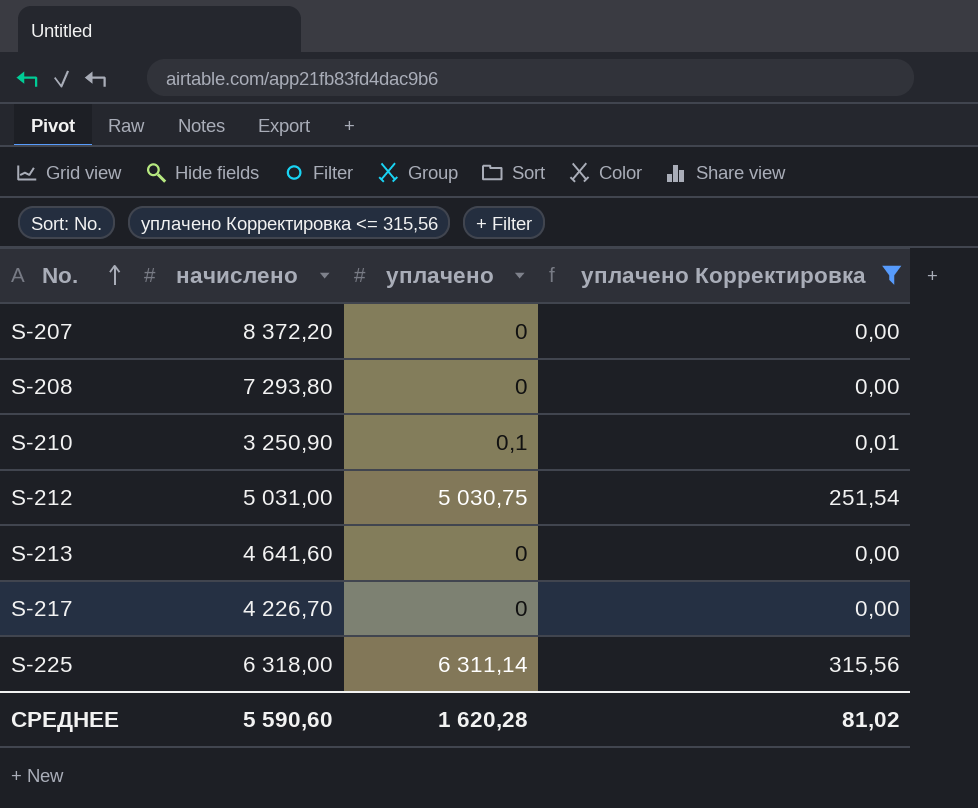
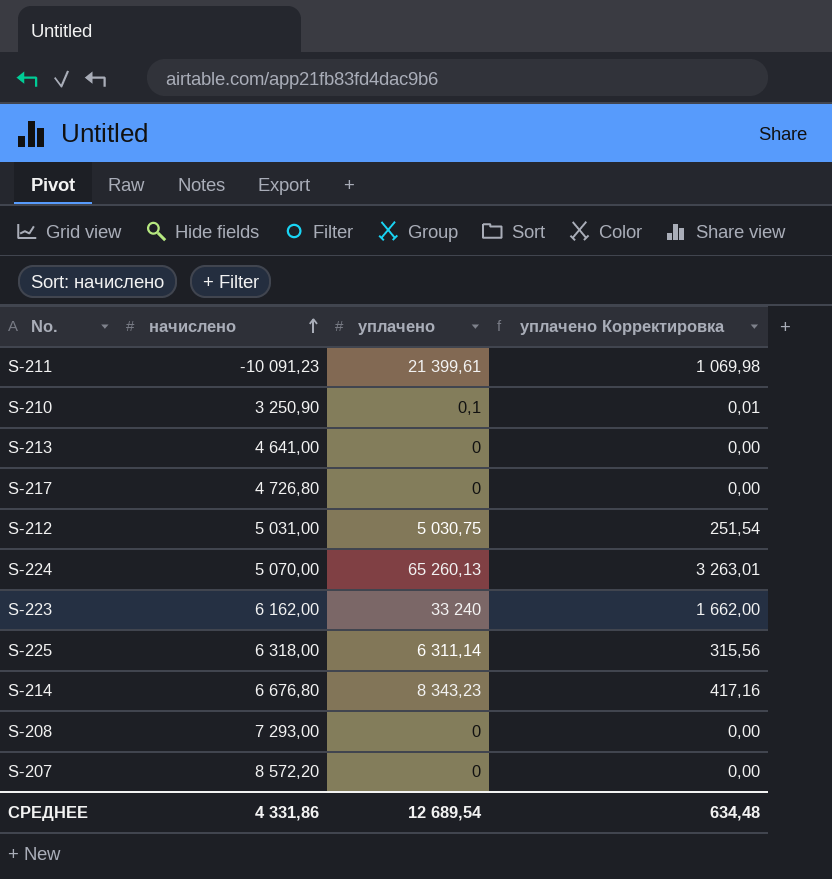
filter: уплачено Корректировка <= 315,56 -> none
row order: No. ascending -> начислено ascending
S-213 | начислено: 4 641,60 -> 4 641,00
S-217 | начислено: 4 226,70 -> 4 726,80
S-208 | начислено: 7 293,80 -> 7 293,00
S-207 | начислено: 8 372,20 -> 8 572,20
СРЕДНЕЕ | начислено: 5 590,60 -> 4 331,86
СРЕДНЕЕ | уплачено: 1 620,28 -> 12 689,54
СРЕДНЕЕ | уплачено Корректировка: 81,02 -> 634,48

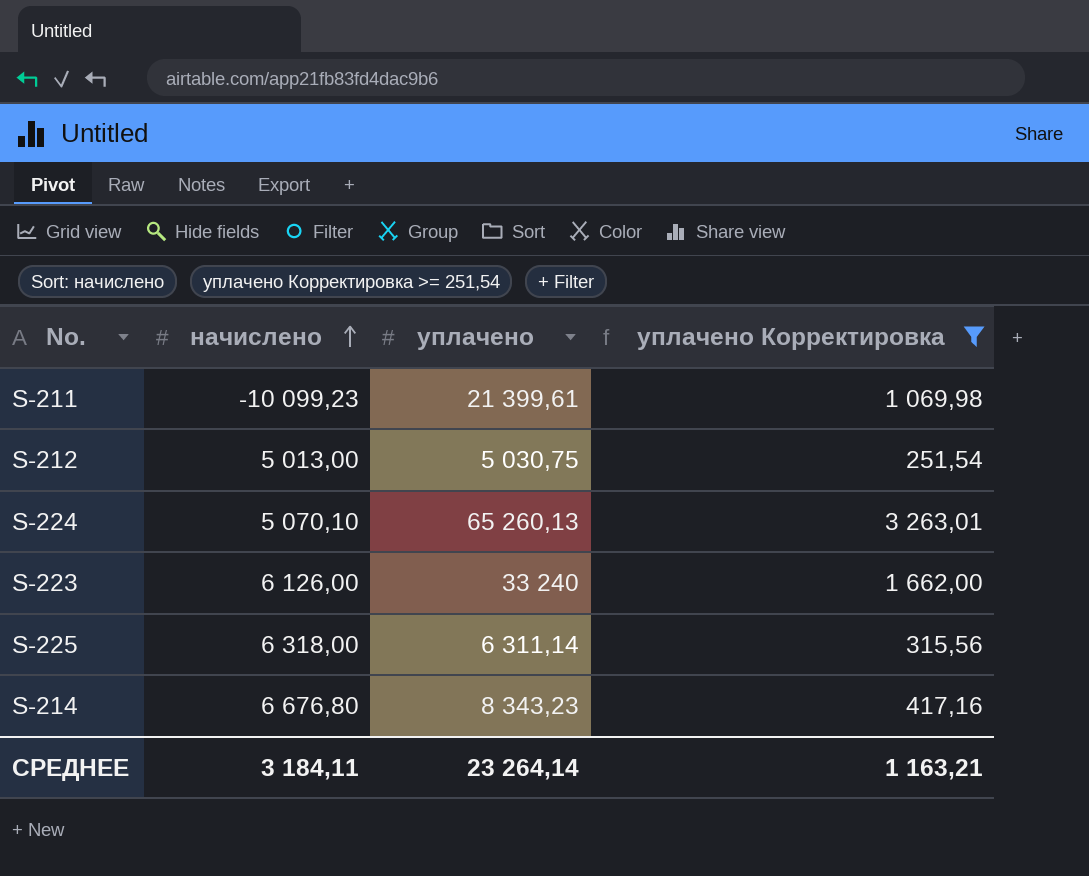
filter: none -> уплачено Корректировка >= 251,54
S-211 | начислено: -10 091,23 -> -10 099,23
S-212 | начислено: 5 031,00 -> 5 013,00
S-224 | начислено: 5 070,00 -> 5 070,10
S-223 | начислено: 6 162,00 -> 6 126,00
СРЕДНЕЕ | начислено: 4 331,86 -> 3 184,11
СРЕДНЕЕ | уплачено: 12 689,54 -> 23 264,14
СРЕДНЕЕ | уплачено Корректировка: 634,48 -> 1 163,21

